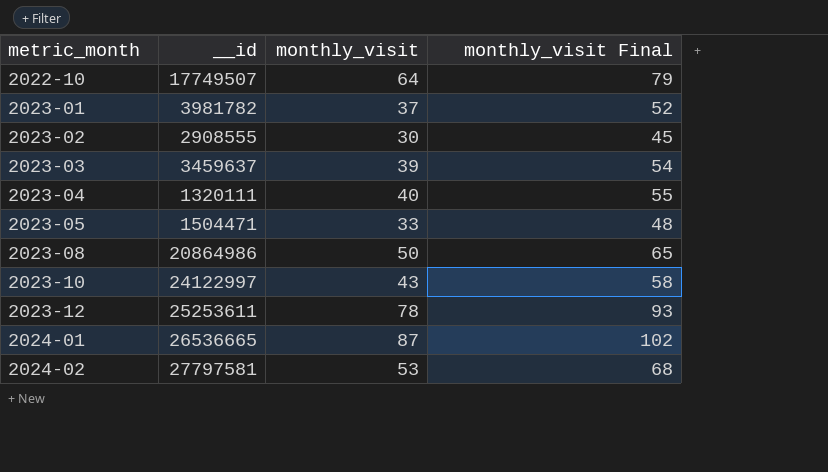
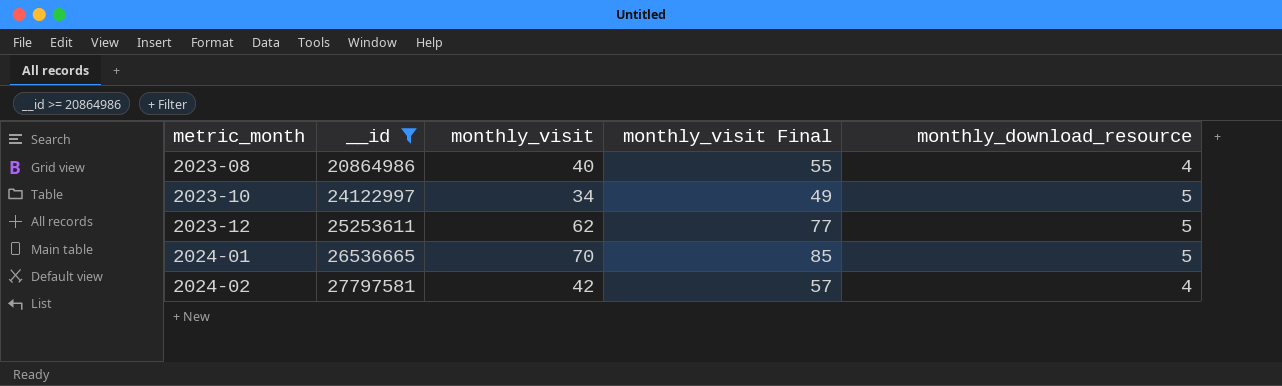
filter: none -> __id >= 20864986
column monthly_download_resource | position: none -> 5
2023-08 | monthly_visit: 50 -> 40
2023-08 | monthly_visit Final: 65 -> 55
2023-10 | monthly_visit: 43 -> 34
2023-10 | monthly_visit Final: 58 -> 49
2023-12 | monthly_visit: 78 -> 62
2023-12 | monthly_visit Final: 93 -> 77
2024-01 | monthly_visit: 87 -> 70
2024-01 | monthly_visit Final: 102 -> 85
2024-02 | monthly_visit: 53 -> 42
2024-02 | monthly_visit Final: 68 -> 57

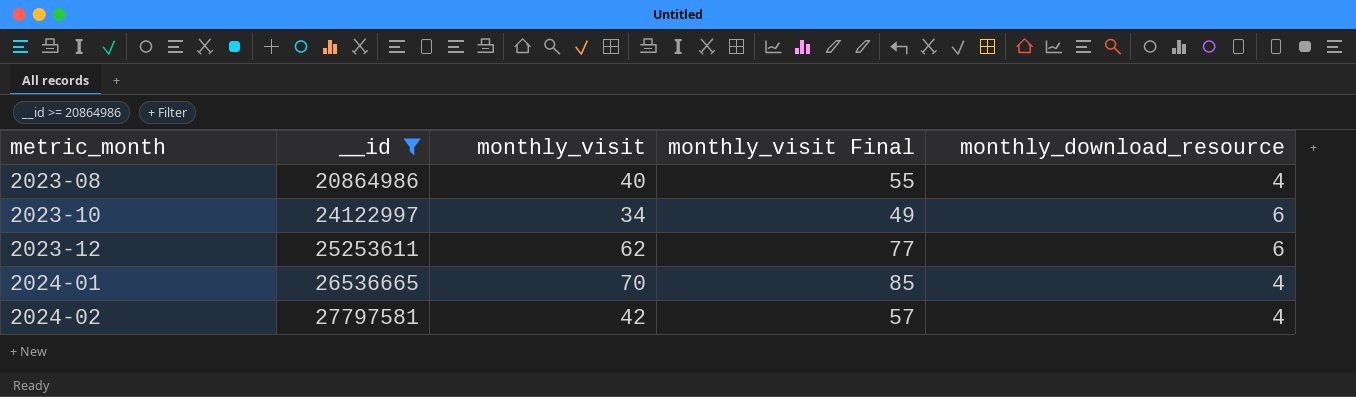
2023-10 | monthly_download_resource: 5 -> 6
2023-12 | monthly_download_resource: 5 -> 6
2024-01 | monthly_download_resource: 5 -> 4

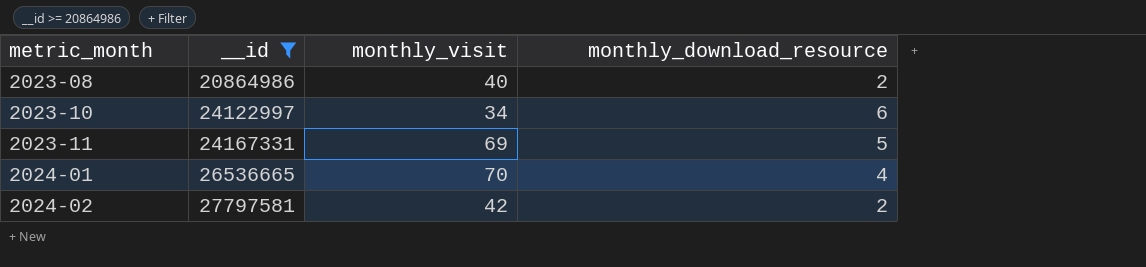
column monthly_visit Final | formula: [monthly_visit] + 15 -> none
row 2023-12: 25253611 | 62 | 77 | 6 -> none
2023-08 | monthly_download_resource: 4 -> 2
row 2023-11: none -> 24167331 | 69 | 5
2024-02 | monthly_download_resource: 4 -> 2

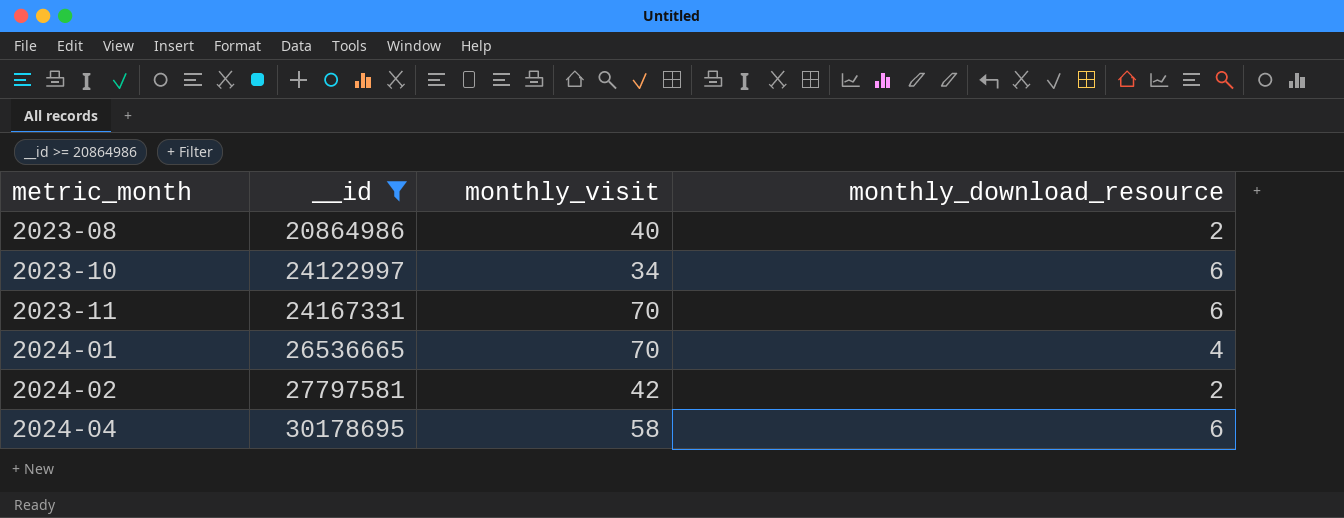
2023-11 | monthly_visit: 69 -> 70
2023-11 | monthly_download_resource: 5 -> 6
row 2024-04: none -> 30178695 | 58 | 6

